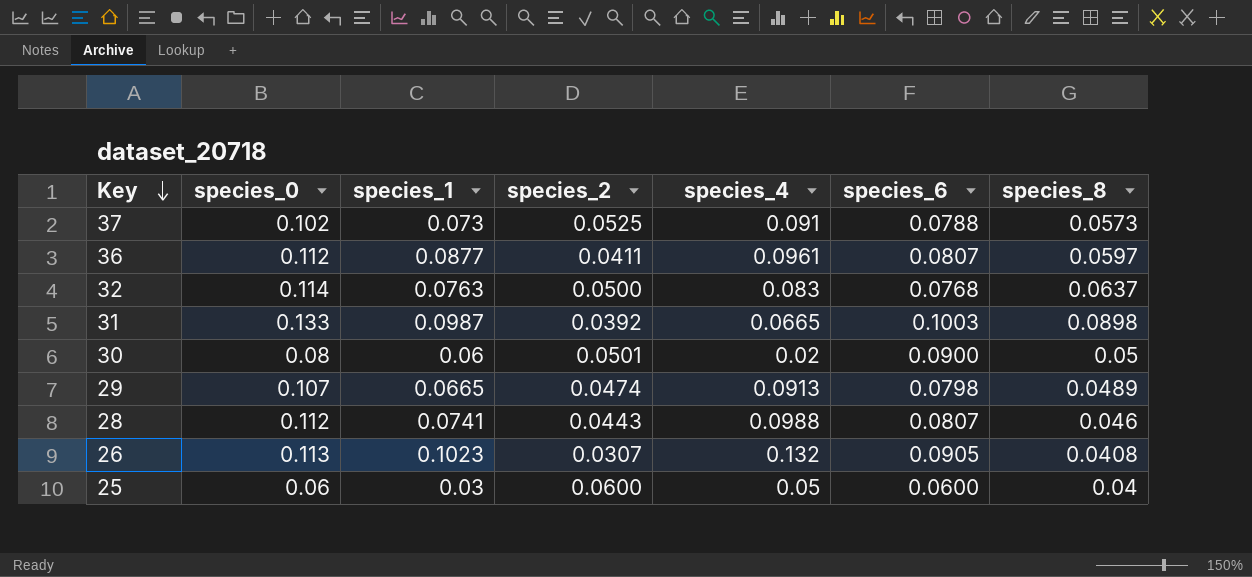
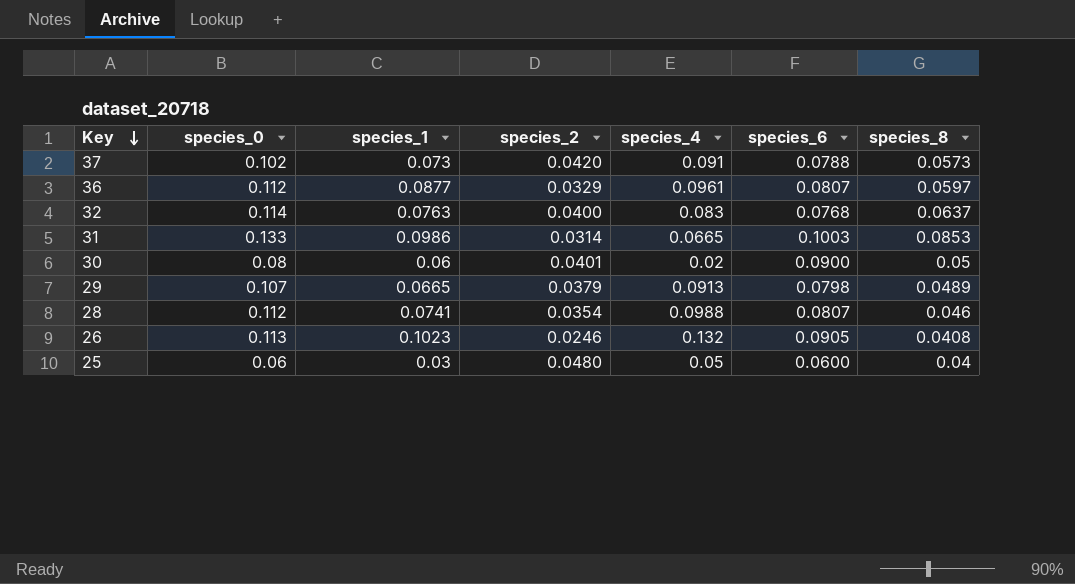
37 | species_2: 0.0525 -> 0.0420
36 | species_2: 0.0411 -> 0.0329
32 | species_2: 0.0500 -> 0.0400
31 | species_1: 0.0987 -> 0.0986
31 | species_2: 0.0392 -> 0.0314
31 | species_8: 0.0898 -> 0.0853
30 | species_2: 0.0501 -> 0.0401
29 | species_2: 0.0474 -> 0.0379
28 | species_2: 0.0443 -> 0.0354
26 | species_2: 0.0307 -> 0.0246
25 | species_2: 0.0600 -> 0.0480

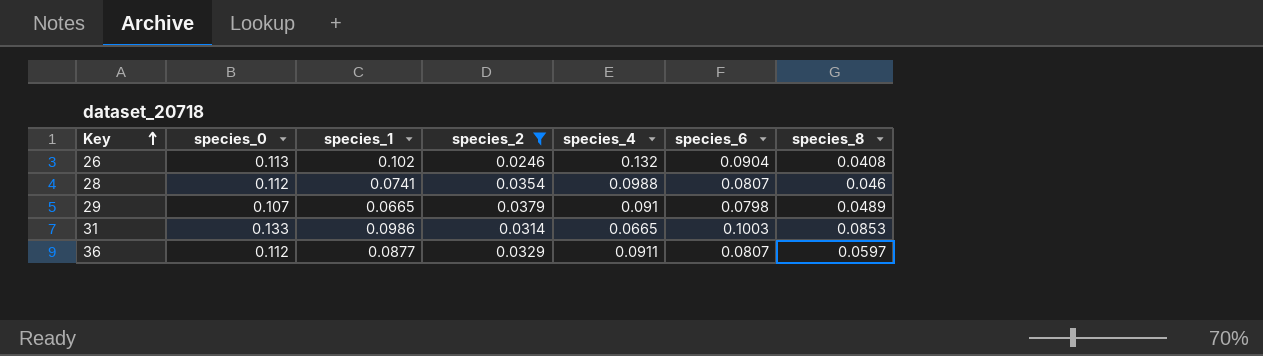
filter: none -> species_2 <= 0.0379
row order: Key descending -> Key ascending
26 | species_1: 0.1023 -> 0.102
26 | species_6: 0.0905 -> 0.0904
29 | species_4: 0.0913 -> 0.091
36 | species_4: 0.0961 -> 0.0911

